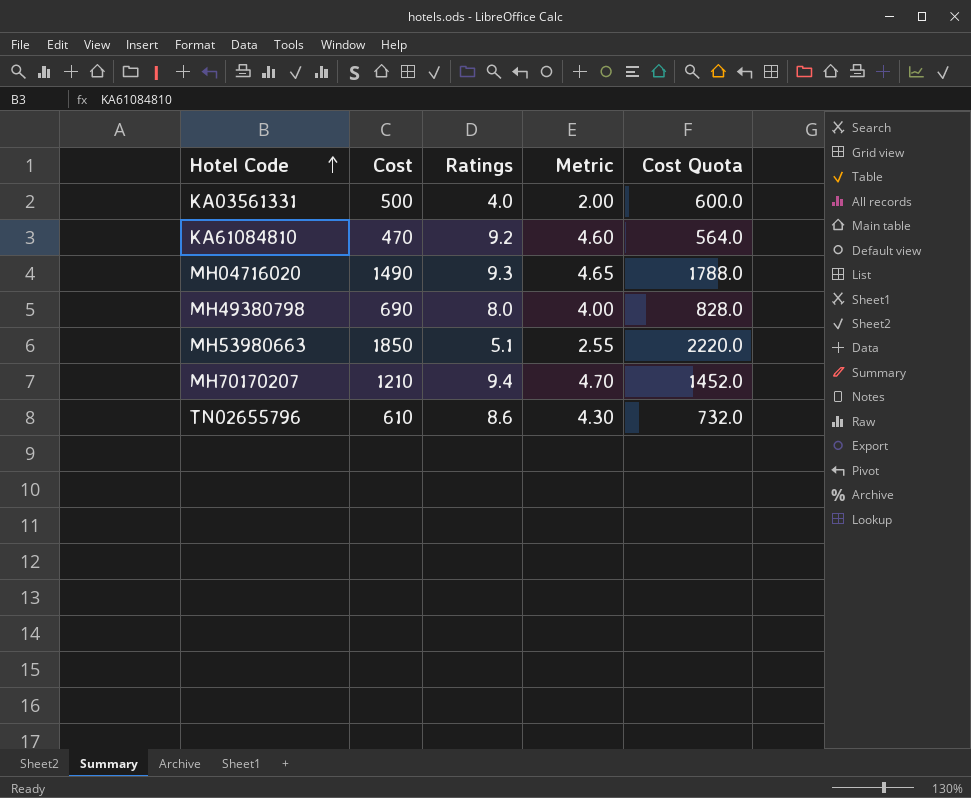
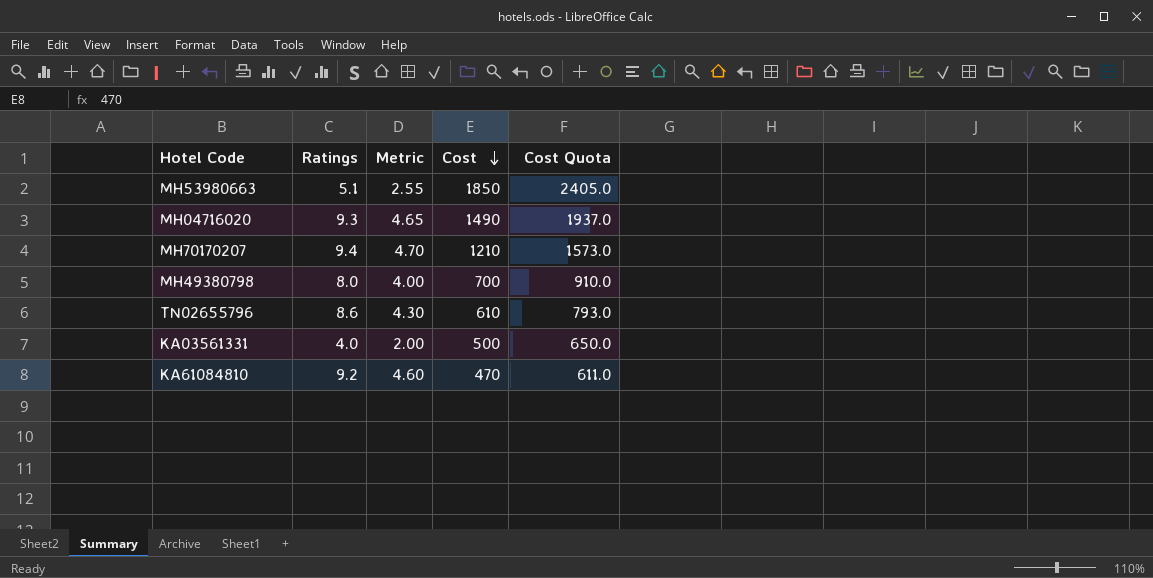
row order: Hotel Code ascending -> Cost descending
column Cost | position: 2 -> 4
column Cost Quota | formula: [Cost] * 1.2 -> [Cost] * 1.3
MH49380798 | Cost: 690 -> 700

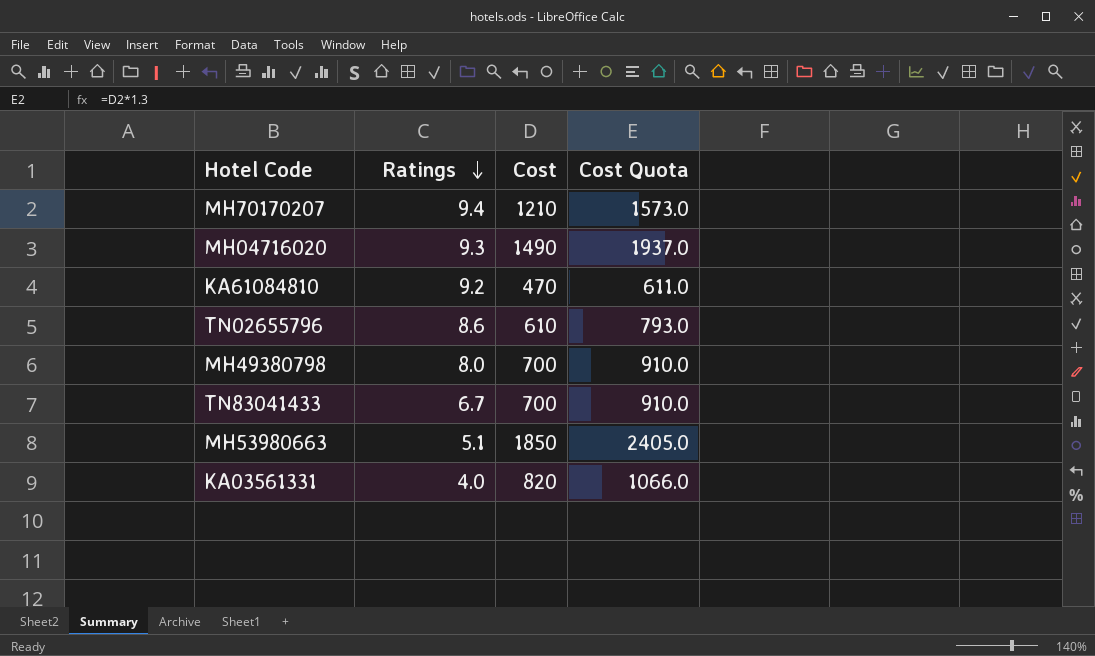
row order: Cost descending -> Ratings descending
column Metric | formula: [Ratings] * 0.5 -> none
row TN83041433: none -> 6.7 | 700 | 910.0
KA03561331 | Cost: 500 -> 820
KA03561331 | Cost Quota: 650.0 -> 1066.0

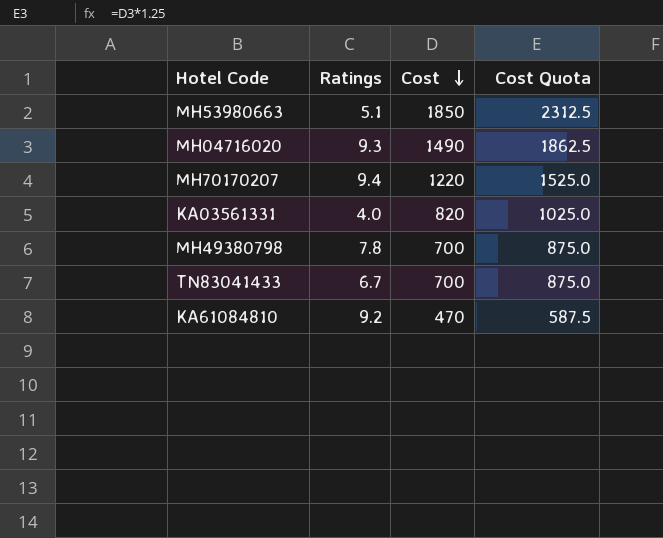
row order: Ratings descending -> Cost descending
column Cost Quota | formula: [Cost] * 1.3 -> [Cost] * 1.25
row TN02655796: 8.6 | 610 | 793.0 -> none
MH70170207 | Cost: 1210 -> 1220
MH49380798 | Ratings: 8.0 -> 7.8

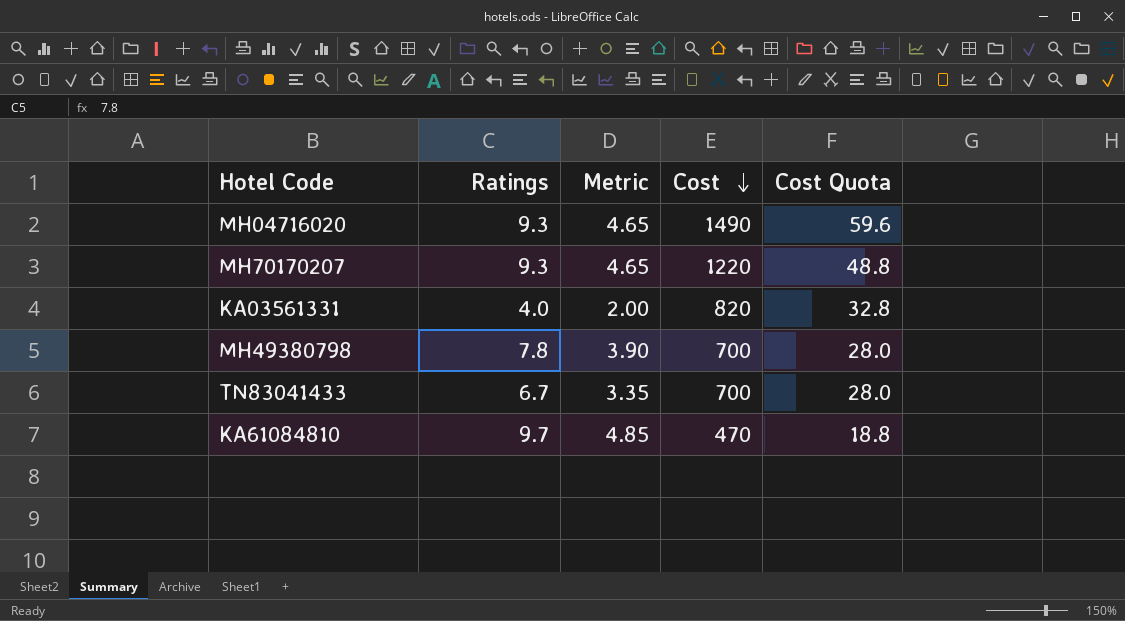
column Metric | formula: none -> [Ratings] * 0.5
column Cost Quota | formula: [Cost] * 1.25 -> [Cost] * 0.04
row MH53980663: 5.1 | 1850 | 2312.5 -> none
MH70170207 | Ratings: 9.4 -> 9.3
KA61084810 | Ratings: 9.2 -> 9.7

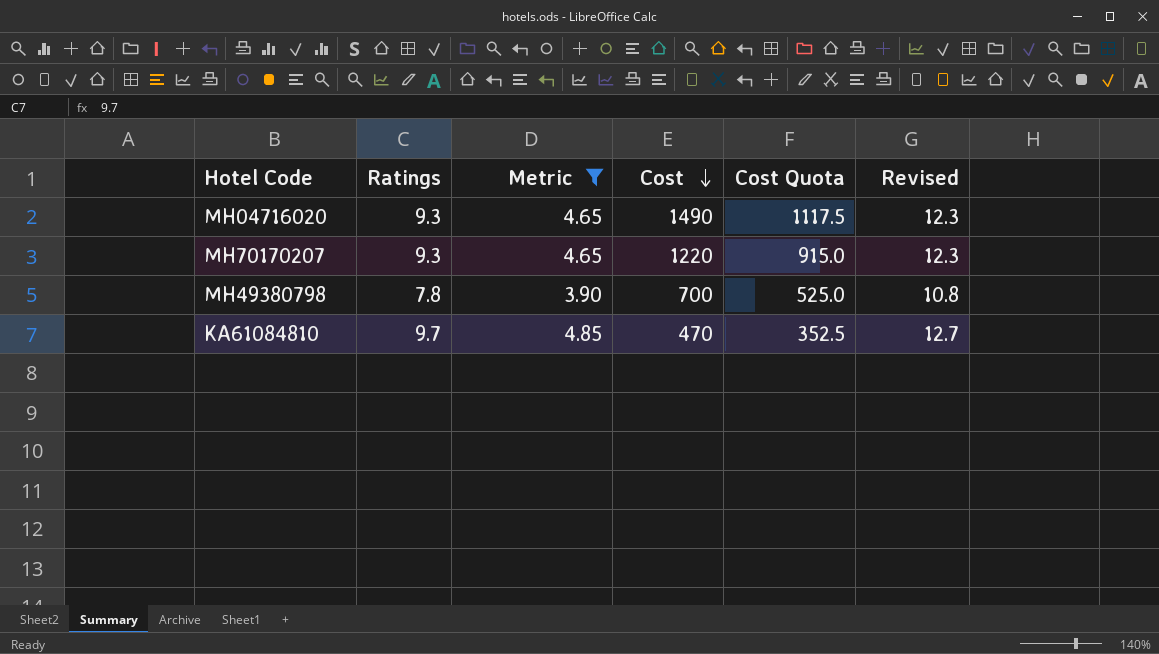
filter: none -> Metric >= 3.90
column Cost Quota | formula: [Cost] * 0.04 -> [Cost] * 0.75
column Revised | formula: none -> [Ratings] + 3

